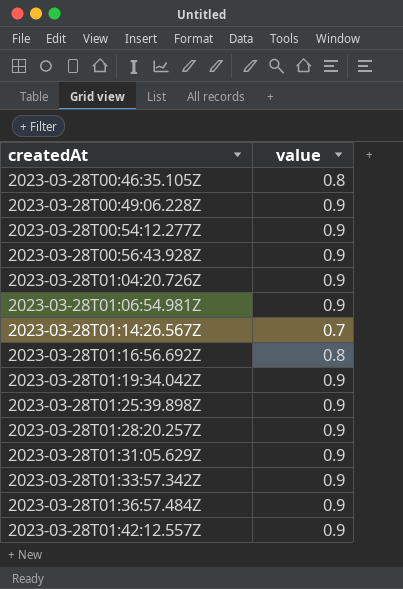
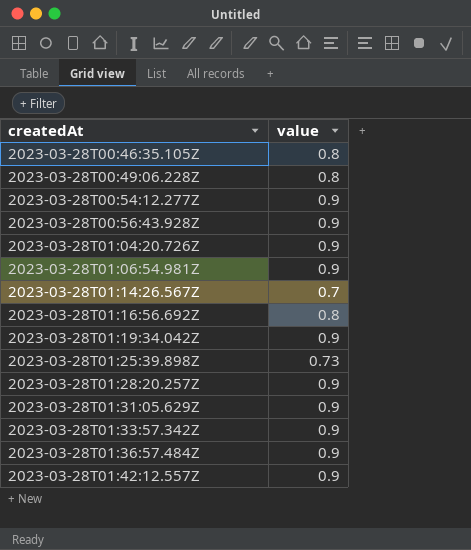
2023-03-28T00:49:06.228Z | value: 0.9 -> 0.8
2023-03-28T01:25:39.898Z | value: 0.9 -> 0.73

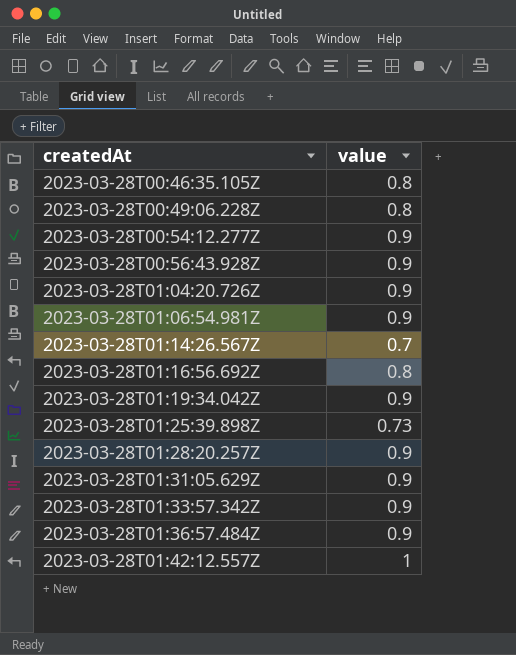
2023-03-28T01:42:12.557Z | value: 0.9 -> 1

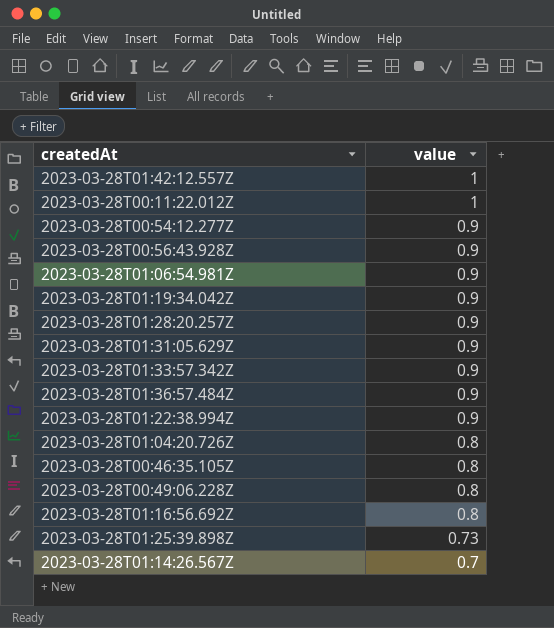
row order: createdAt ascending -> value descending
row 2023-03-28T00:11:22.012Z: none -> 1
row 2023-03-28T01:22:38.994Z: none -> 0.9
2023-03-28T01:04:20.726Z | value: 0.9 -> 0.8

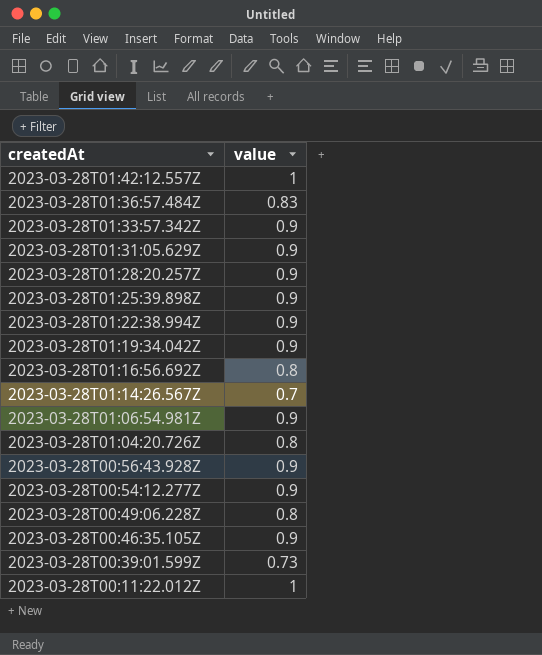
row order: value descending -> createdAt descending
2023-03-28T01:36:57.484Z | value: 0.9 -> 0.83
2023-03-28T01:25:39.898Z | value: 0.73 -> 0.9
2023-03-28T00:46:35.105Z | value: 0.8 -> 0.9
row 2023-03-28T00:39:01.599Z: none -> 0.73

